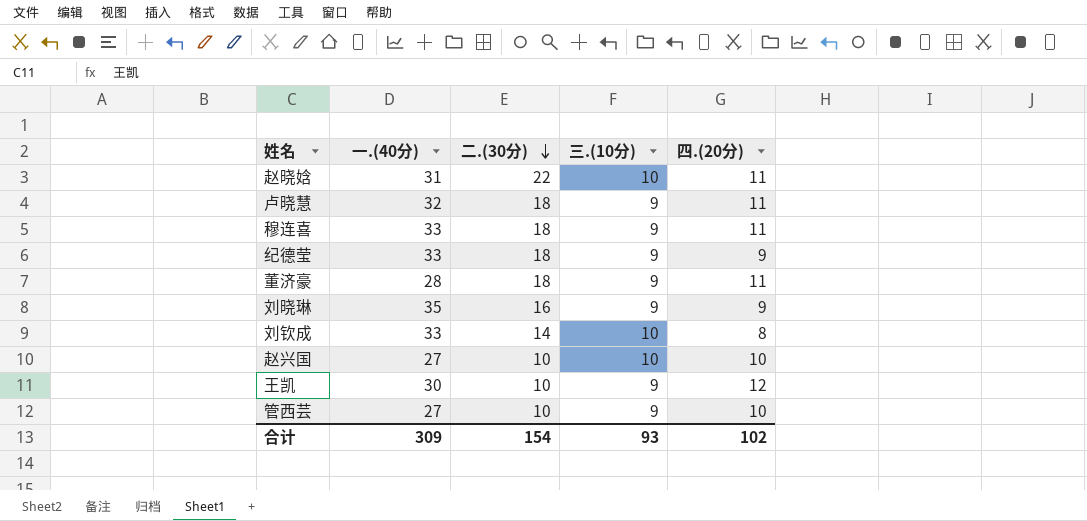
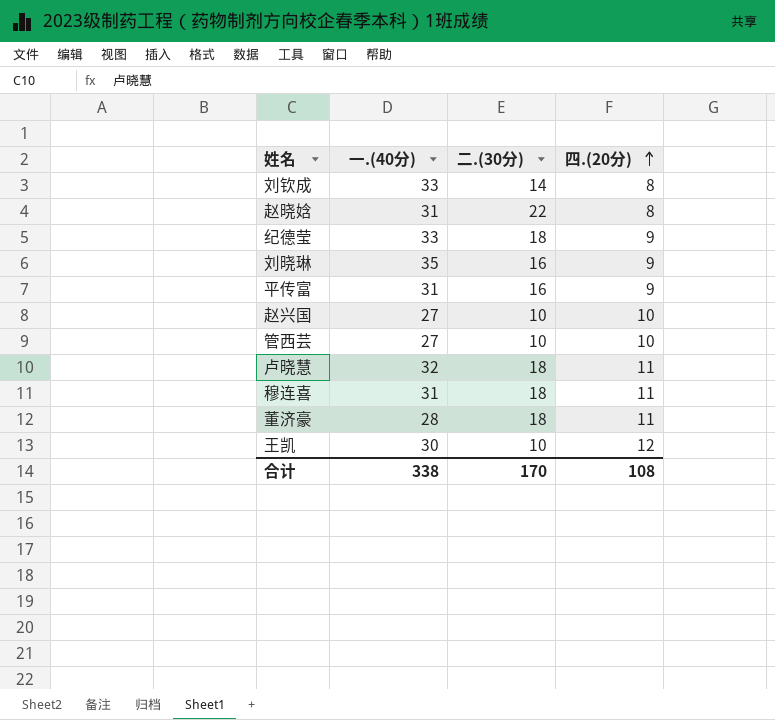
row order: 二.(30分) descending -> 四.(20分) ascending
column 三.(10分) | position: 4 -> none
赵晓娢 | 四.(20分): 11 -> 8
row 平传富: none -> 31 | 16 | 9
穆连喜 | 一.(40分): 33 -> 31
合计 | 一.(40分): 309 -> 338
合计 | 二.(30分): 154 -> 170
合计 | 四.(20分): 102 -> 108

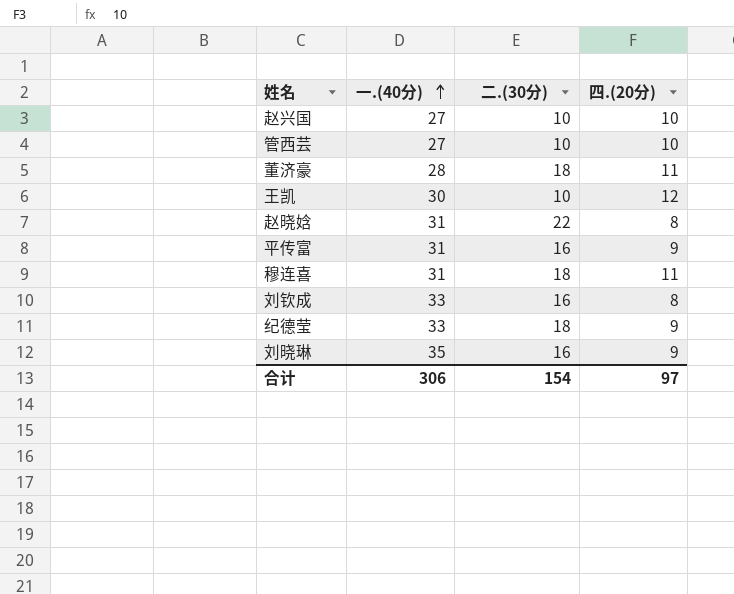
row order: 四.(20分) ascending -> 一.(40分) ascending
row 卢晓慧: 32 | 18 | 11 -> none
刘钦成 | 二.(30分): 14 -> 16
合计 | 一.(40分): 338 -> 306
合计 | 二.(30分): 170 -> 154
合计 | 四.(20分): 108 -> 97

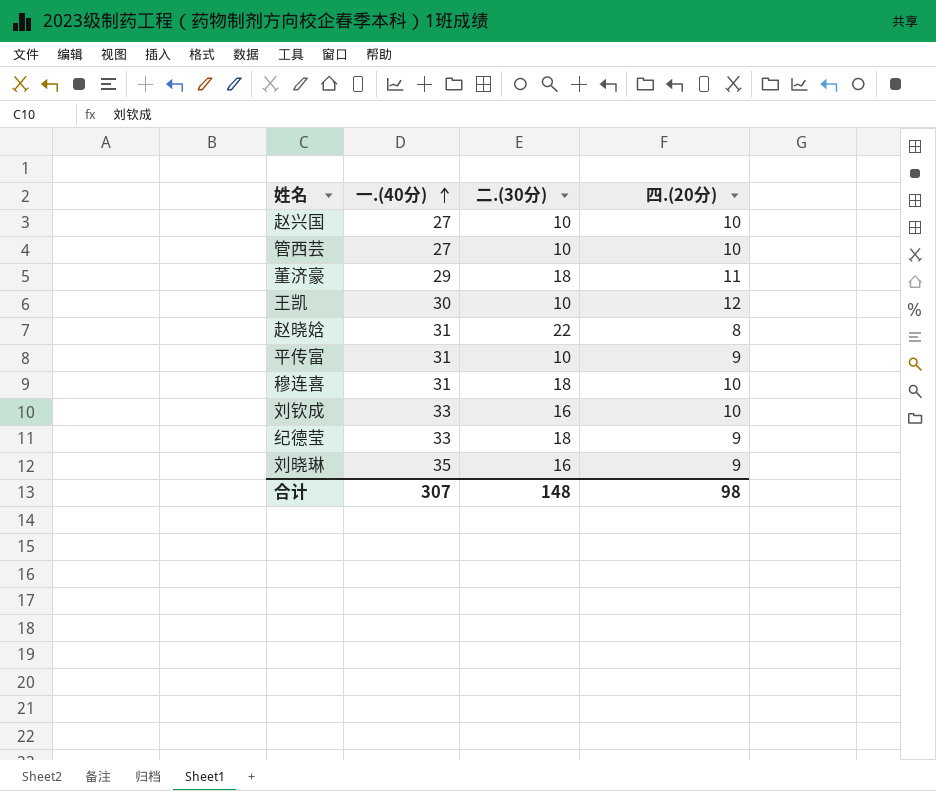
董济豪 | 一.(40分): 28 -> 29
平传富 | 二.(30分): 16 -> 10
穆连喜 | 四.(20分): 11 -> 10
刘钦成 | 四.(20分): 8 -> 10
合计 | 一.(40分): 306 -> 307
合计 | 二.(30分): 154 -> 148
合计 | 四.(20分): 97 -> 98

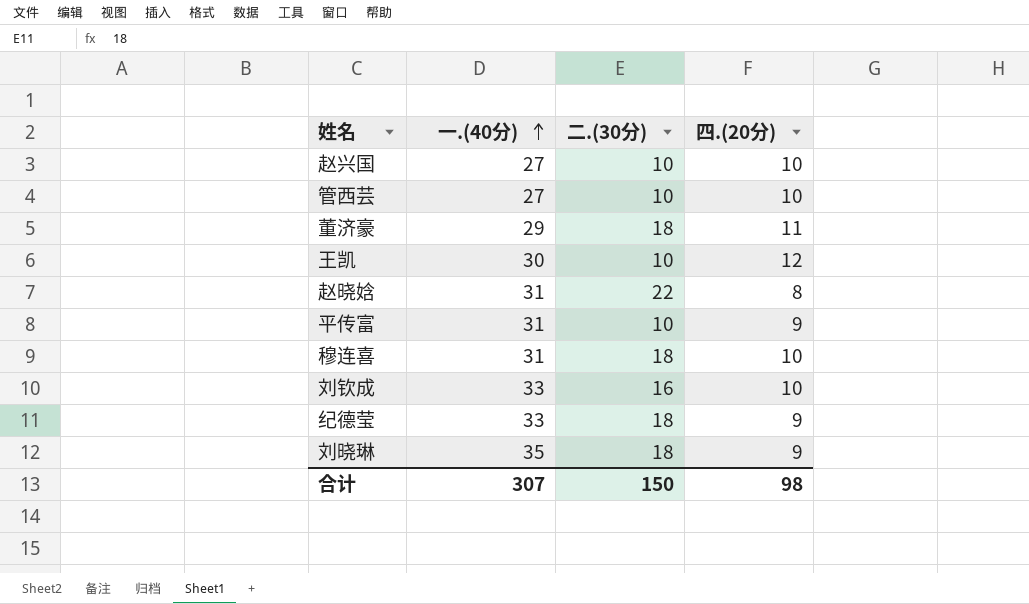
刘晓琳 | 二.(30分): 16 -> 18
合计 | 二.(30分): 148 -> 150

